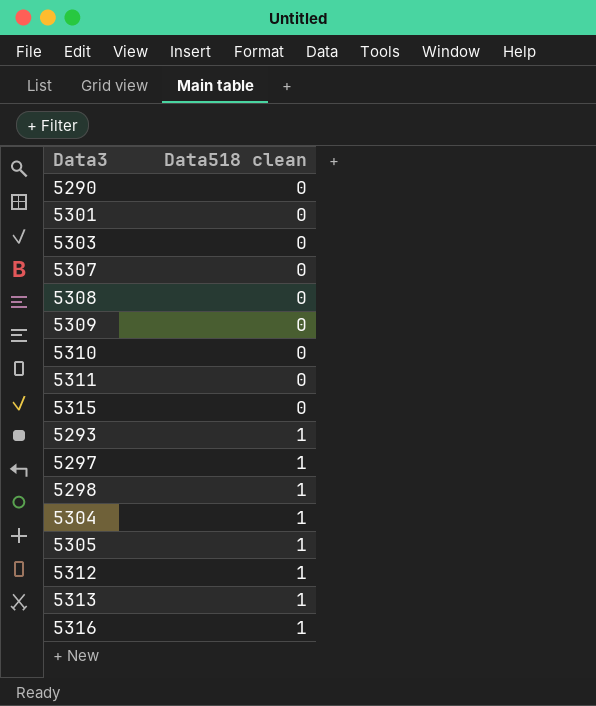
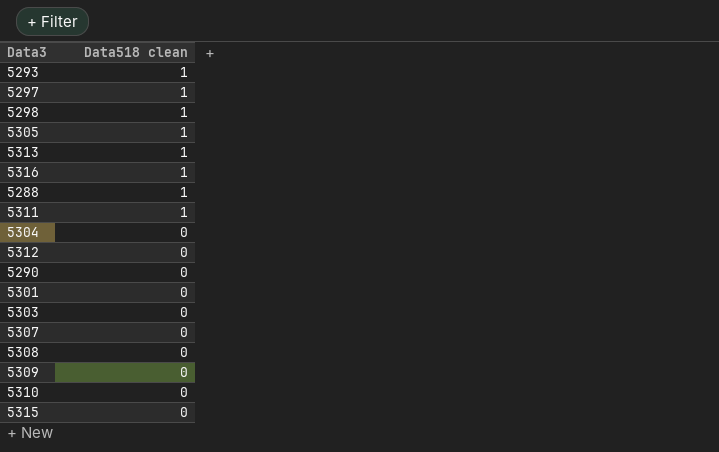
row order: Data518 clean ascending -> Data518 clean descending
row 5288: none -> 1
5311 | Data518 clean: 0 -> 1
5304 | Data518 clean: 1 -> 0
5312 | Data518 clean: 1 -> 0

